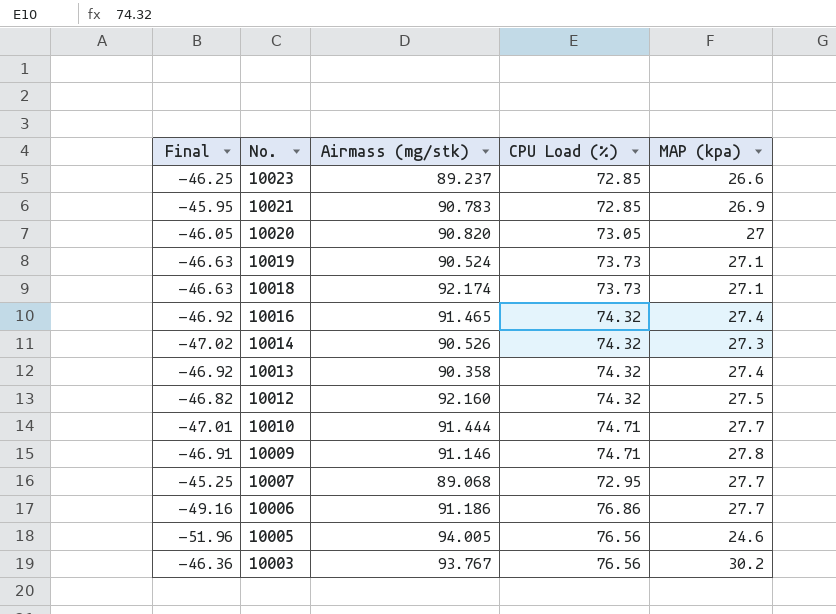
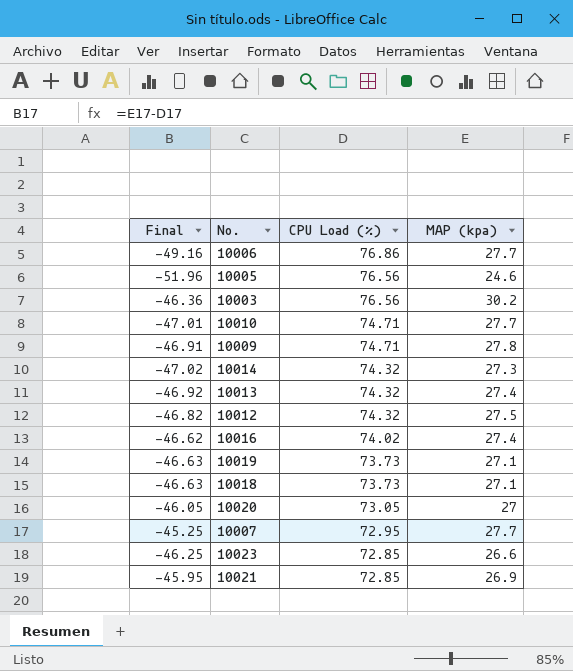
row order: No. descending -> CPU Load (%) descending
column Airmass (mg/stk) | position: 3 -> none
10016 | Final: -46.92 -> -46.62
10016 | CPU Load (%): 74.32 -> 74.02

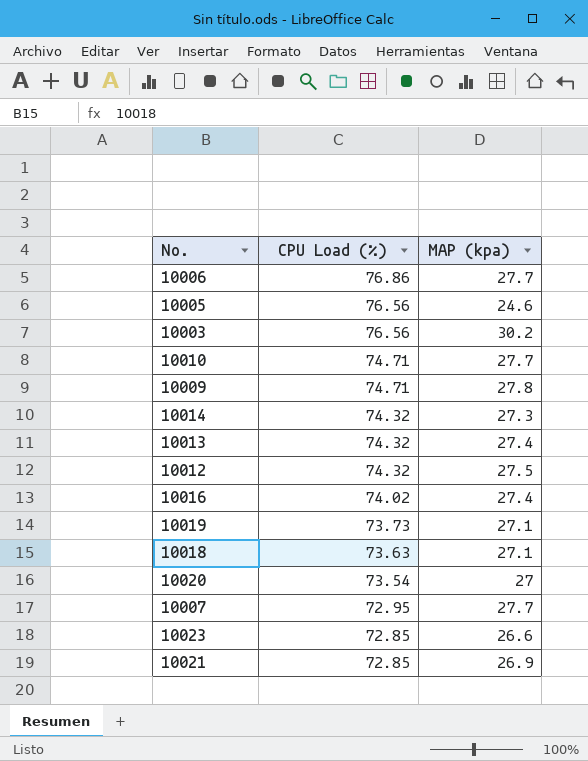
column Final | formula: [MAP (kpa)] - [CPU Load (%)] -> none
10018 | CPU Load (%): 73.73 -> 73.63
10020 | CPU Load (%): 73.05 -> 73.54

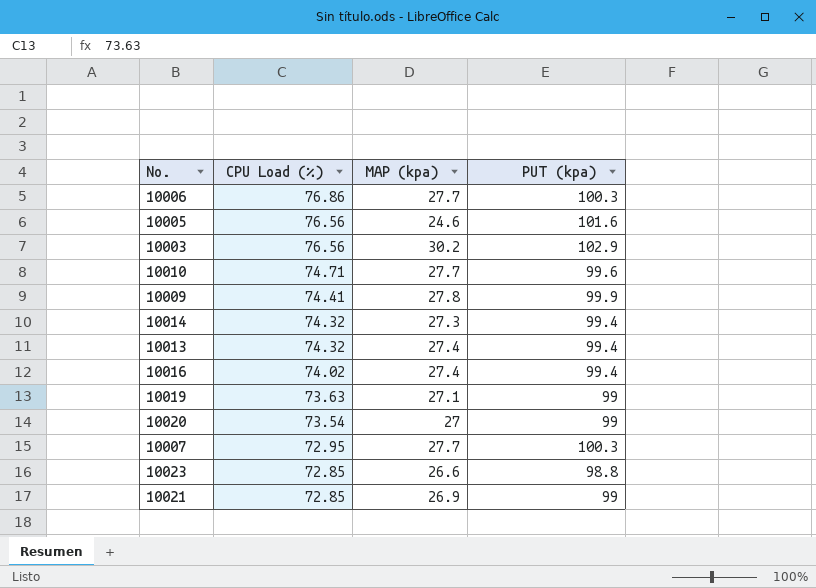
column PUT (kpa) | position: none -> 4
row 10012: 74.32 | 27.5 -> none
row 10018: 73.63 | 27.1 -> none
10009 | CPU Load (%): 74.71 -> 74.41
10019 | CPU Load (%): 73.73 -> 73.63

